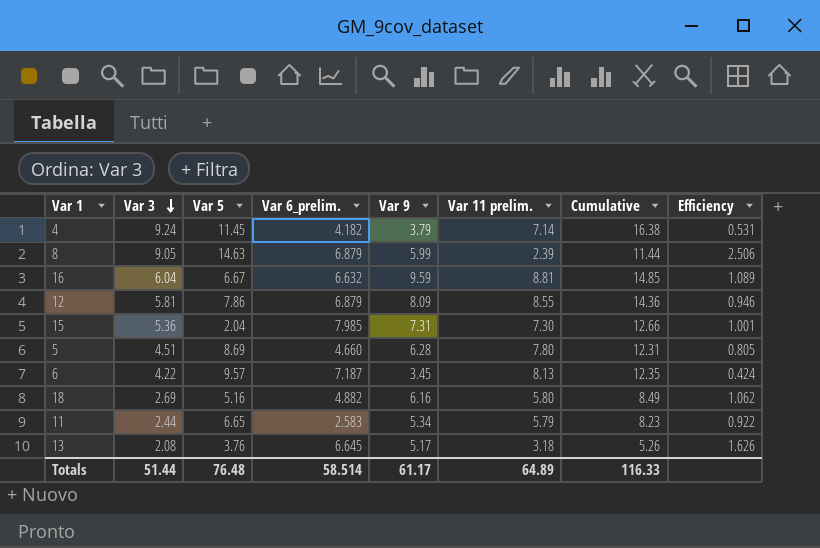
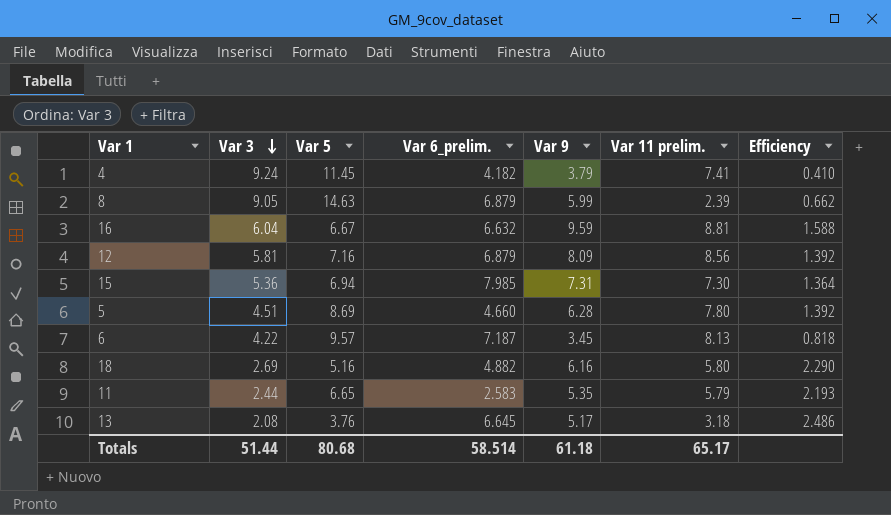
column Cumulative | formula: [Var 3] + [Var 11 prelim.] -> none
column Efficiency | formula: [Var 9] / [Var 11 prelim.] -> [Var 9] / [Var 3]
4 | Var 11 prelim.: 7.14 -> 7.41
12 | Var 5: 7.86 -> 7.16
12 | Var 11 prelim.: 8.55 -> 8.56
15 | Var 5: 2.04 -> 6.94
11 | Var 9: 5.34 -> 5.35
Totals | Var 5: 76.48 -> 80.68
Totals | Var 9: 61.17 -> 61.18
Totals | Var 11 prelim.: 64.89 -> 65.17

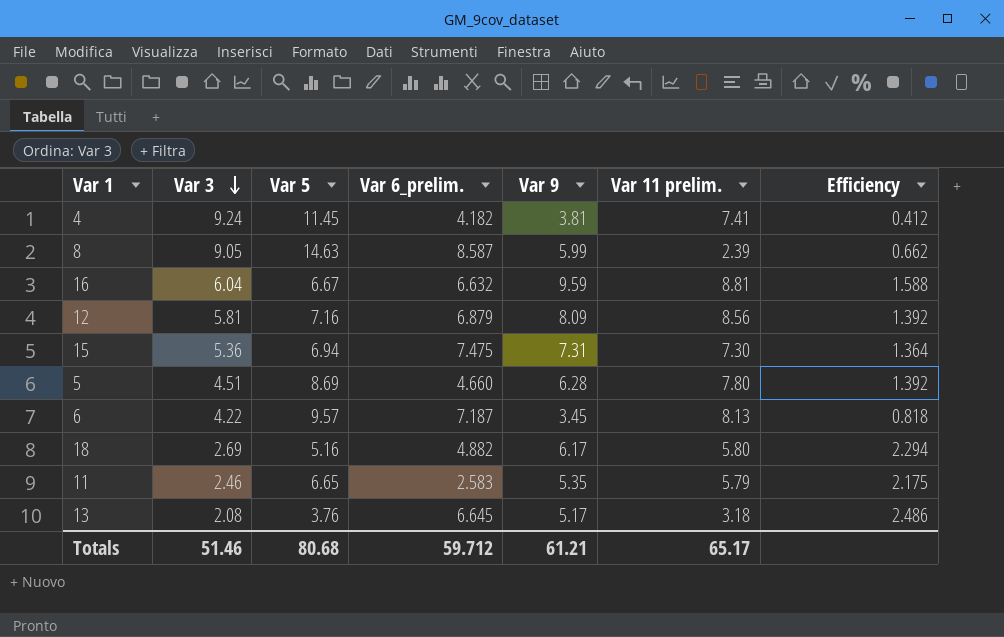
4 | Var 9: 3.79 -> 3.81
4 | Efficiency: 0.410 -> 0.412
8 | Var 6_prelim.: 6.879 -> 8.587
15 | Var 6_prelim.: 7.985 -> 7.475
18 | Var 9: 6.16 -> 6.17
18 | Efficiency: 2.290 -> 2.294
11 | Var 3: 2.44 -> 2.46
11 | Efficiency: 2.193 -> 2.175
Totals | Var 3: 51.44 -> 51.46
Totals | Var 6_prelim.: 58.514 -> 59.712
Totals | Var 9: 61.18 -> 61.21

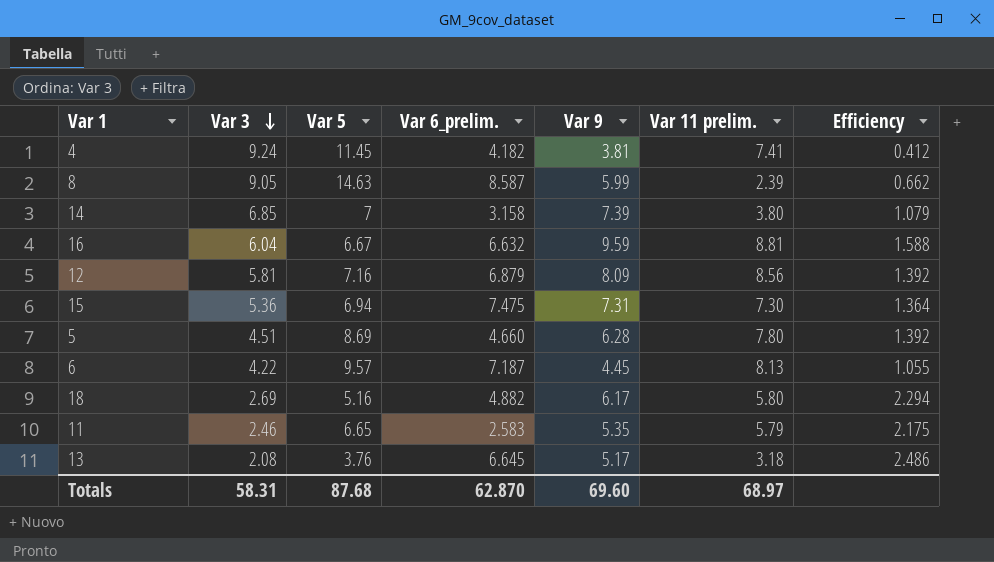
row 14: none -> 6.85 | 7 | 3.158 | 7.39 | 3.80 | 1.079
6 | Var 9: 3.45 -> 4.45
6 | Efficiency: 0.818 -> 1.055
Totals | Var 3: 51.46 -> 58.31
Totals | Var 5: 80.68 -> 87.68
Totals | Var 6_prelim.: 59.712 -> 62.870
Totals | Var 9: 61.21 -> 69.60
Totals | Var 11 prelim.: 65.17 -> 68.97

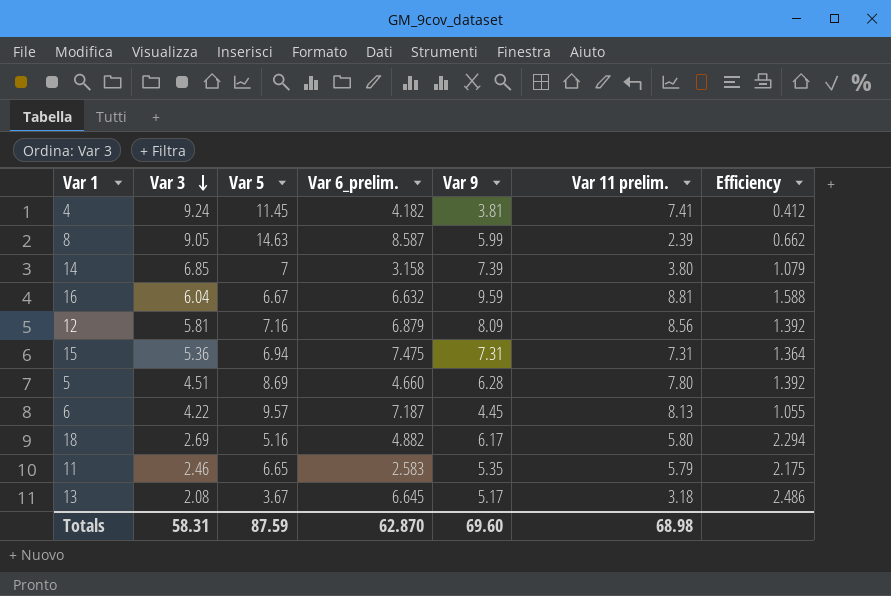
15 | Var 11 prelim.: 7.30 -> 7.31
13 | Var 5: 3.76 -> 3.67
Totals | Var 5: 87.68 -> 87.59
Totals | Var 11 prelim.: 68.97 -> 68.98

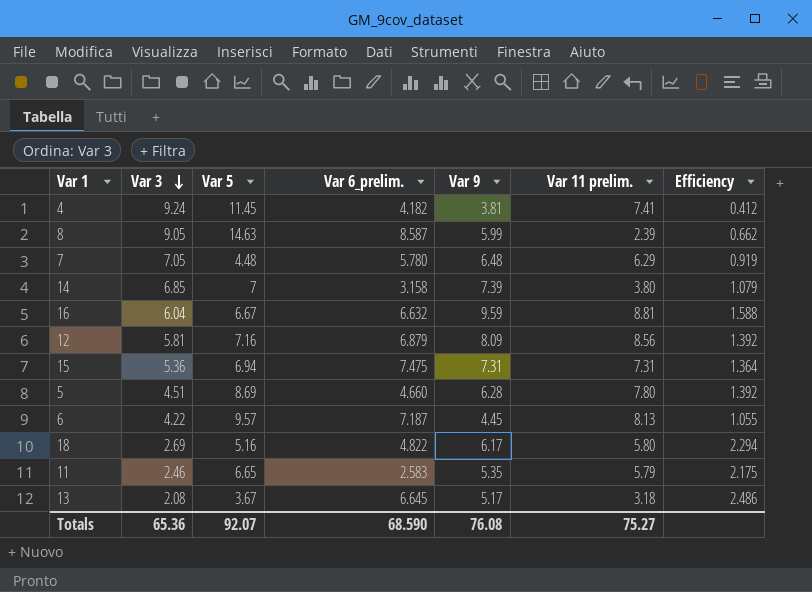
row 7: none -> 7.05 | 4.48 | 5.780 | 6.48 | 6.29 | 0.919
18 | Var 6_prelim.: 4.882 -> 4.822
Totals | Var 3: 58.31 -> 65.36
Totals | Var 5: 87.59 -> 92.07
Totals | Var 6_prelim.: 62.870 -> 68.590
Totals | Var 9: 69.60 -> 76.08
Totals | Var 11 prelim.: 68.98 -> 75.27

